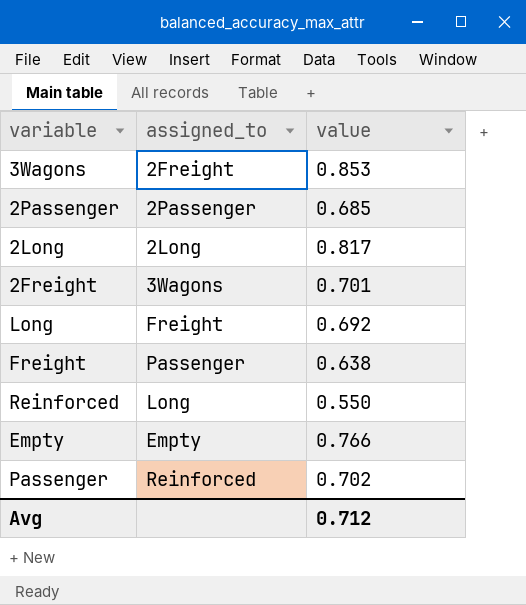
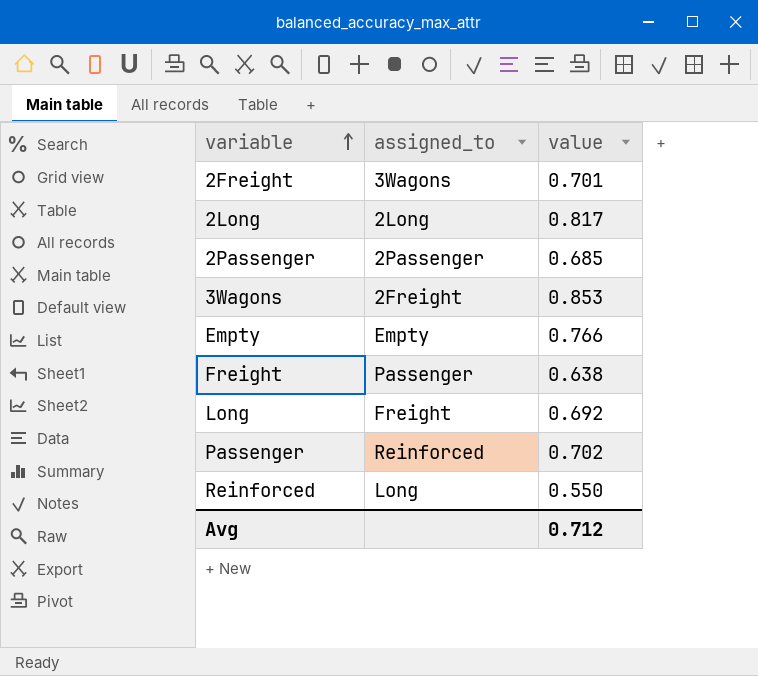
row order: none -> variable ascending

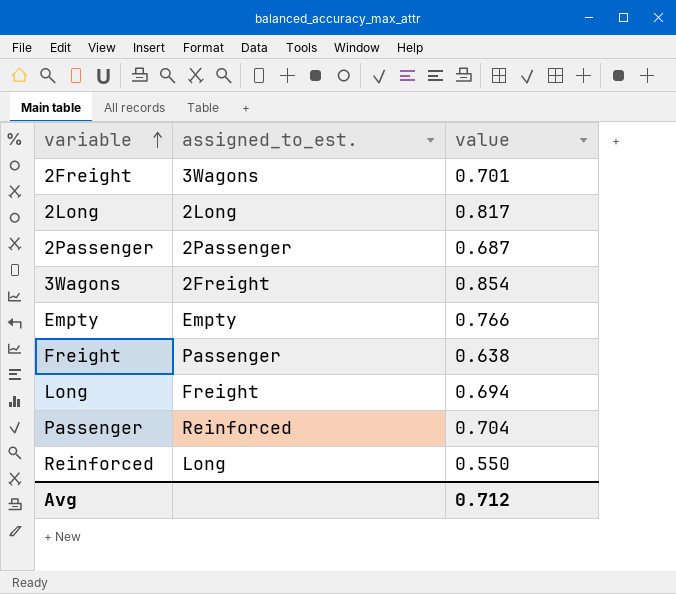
column name: assigned_to -> assigned_to_est.
2Passenger | value: 0.685 -> 0.687
3Wagons | value: 0.853 -> 0.854
Long | value: 0.692 -> 0.694
Passenger | value: 0.702 -> 0.704

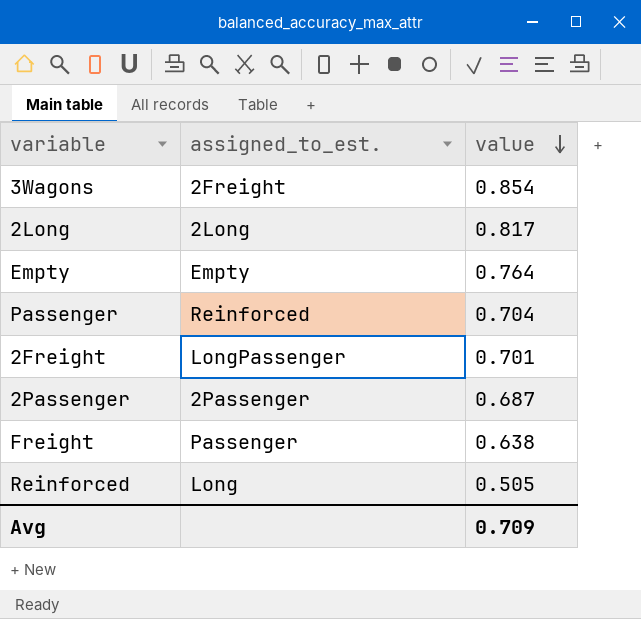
row order: variable ascending -> value descending
row Long: Freight | 0.694 -> none
Empty | value: 0.766 -> 0.764
2Freight | assigned_to_est.: 3Wagons -> LongPassenger
Reinforced | value: 0.550 -> 0.505
Avg | value: 0.712 -> 0.709

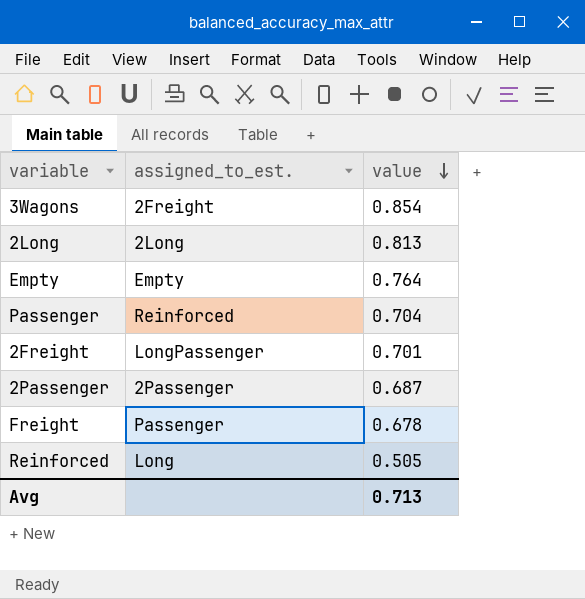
2Long | value: 0.817 -> 0.813
Freight | value: 0.638 -> 0.678
Avg | value: 0.709 -> 0.713

